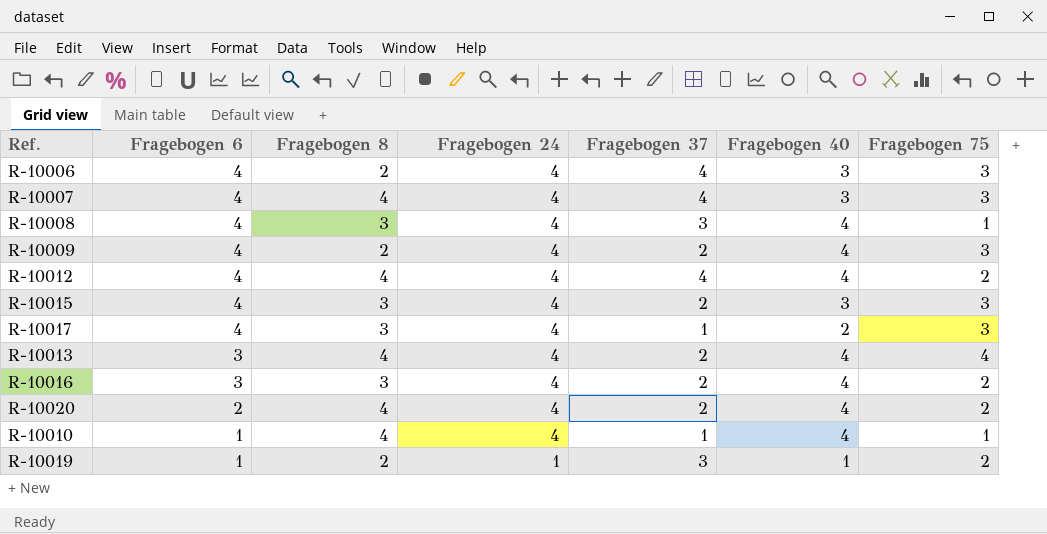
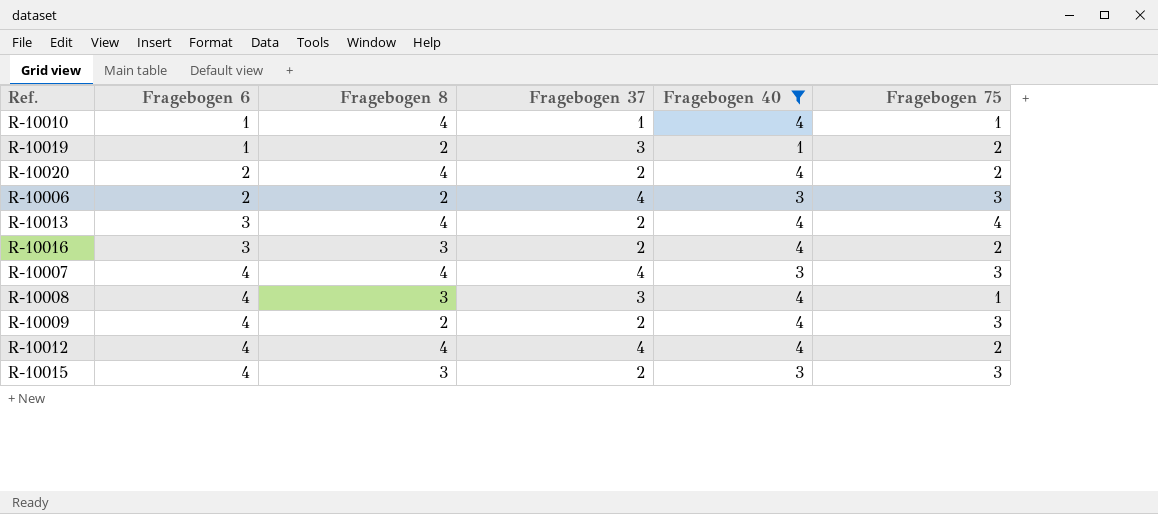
filter: none -> Fragebogen 40 != 2
row order: Fragebogen 6 descending -> Fragebogen 6 ascending
column Fragebogen 24 | position: 4 -> none
R-10006 | Fragebogen 6: 4 -> 2

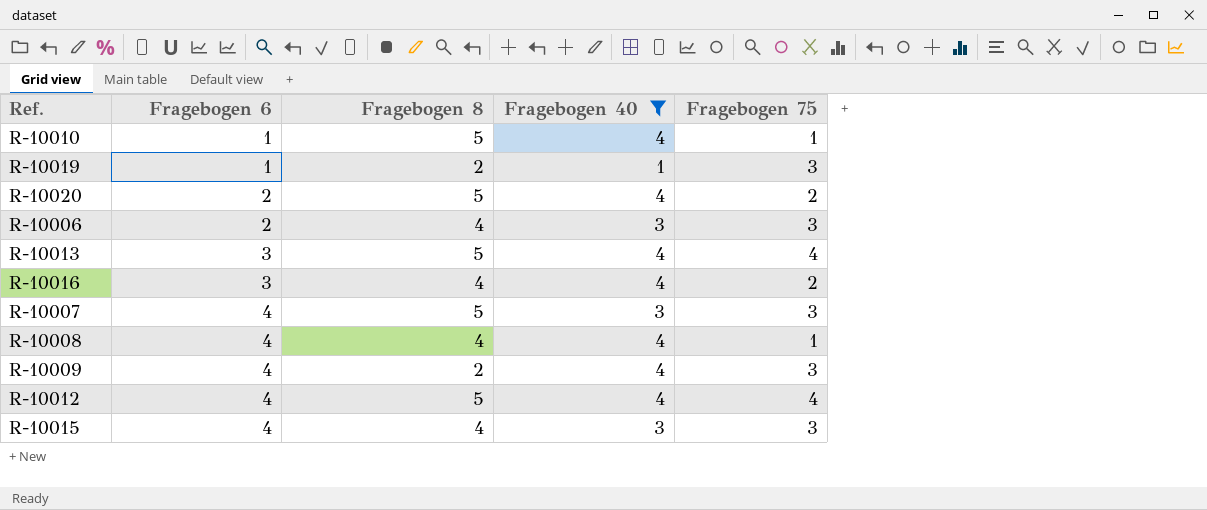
column Fragebogen 37 | position: 4 -> none
R-10010 | Fragebogen 8: 4 -> 5
R-10019 | Fragebogen 75: 2 -> 3
R-10020 | Fragebogen 8: 4 -> 5
R-10006 | Fragebogen 8: 2 -> 4
R-10013 | Fragebogen 8: 4 -> 5
R-10016 | Fragebogen 8: 3 -> 4
R-10007 | Fragebogen 8: 4 -> 5
R-10008 | Fragebogen 8: 3 -> 4
R-10012 | Fragebogen 8: 4 -> 5
R-10012 | Fragebogen 75: 2 -> 4
R-10015 | Fragebogen 8: 3 -> 4

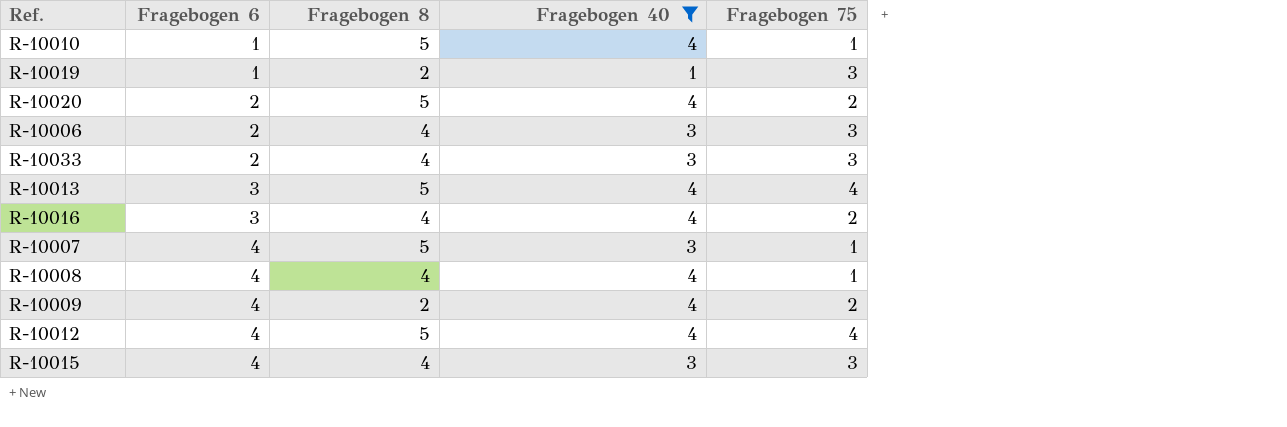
row R-10033: none -> 2 | 4 | 3 | 3
R-10007 | Fragebogen 75: 3 -> 1
R-10009 | Fragebogen 75: 3 -> 2

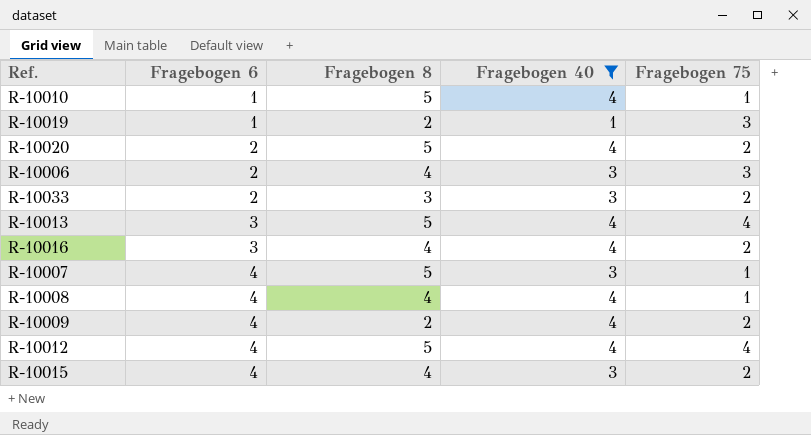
R-10033 | Fragebogen 8: 4 -> 3
R-10033 | Fragebogen 75: 3 -> 2
R-10015 | Fragebogen 75: 3 -> 2

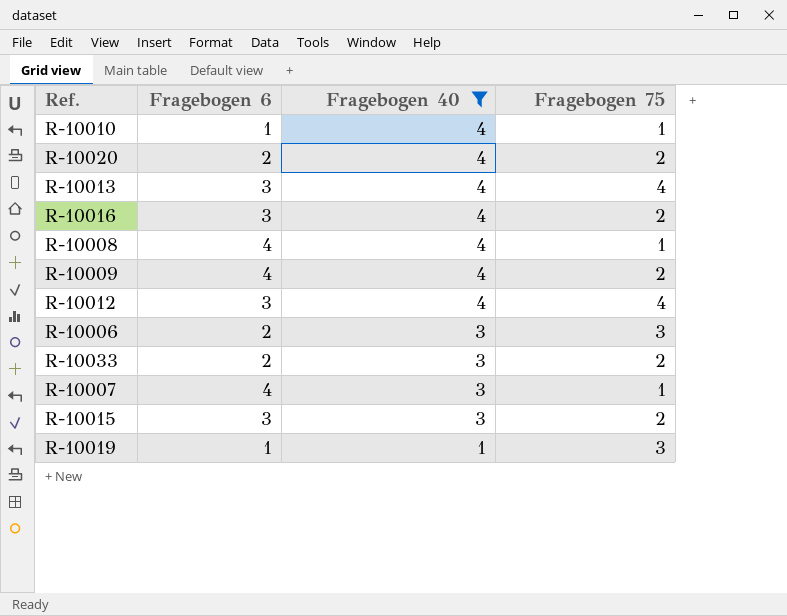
row order: Fragebogen 6 ascending -> Fragebogen 40 descending
column Fragebogen 8 | position: 3 -> none
R-10012 | Fragebogen 6: 4 -> 3
R-10015 | Fragebogen 6: 4 -> 3

